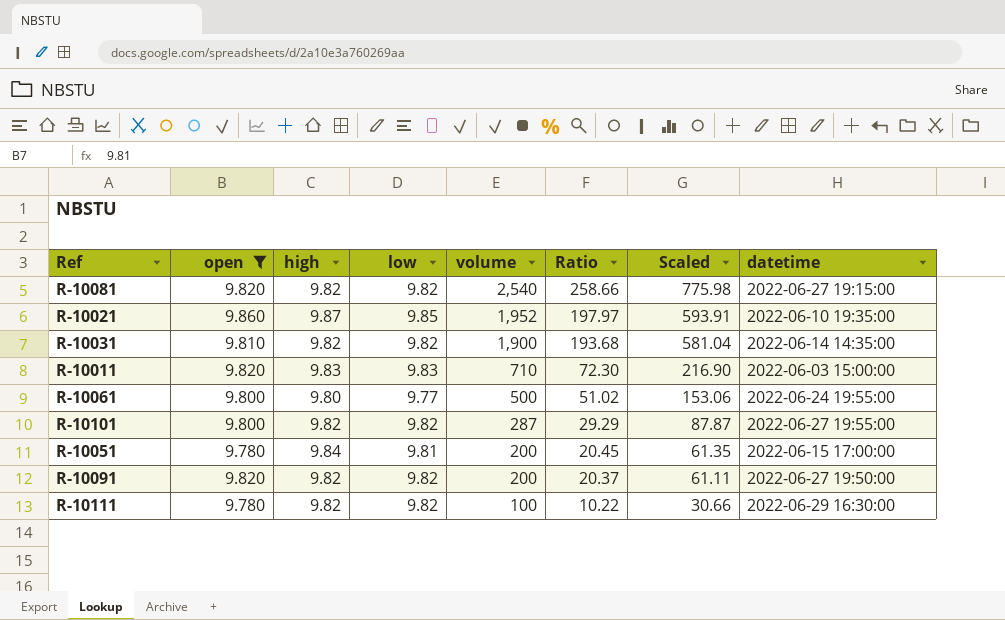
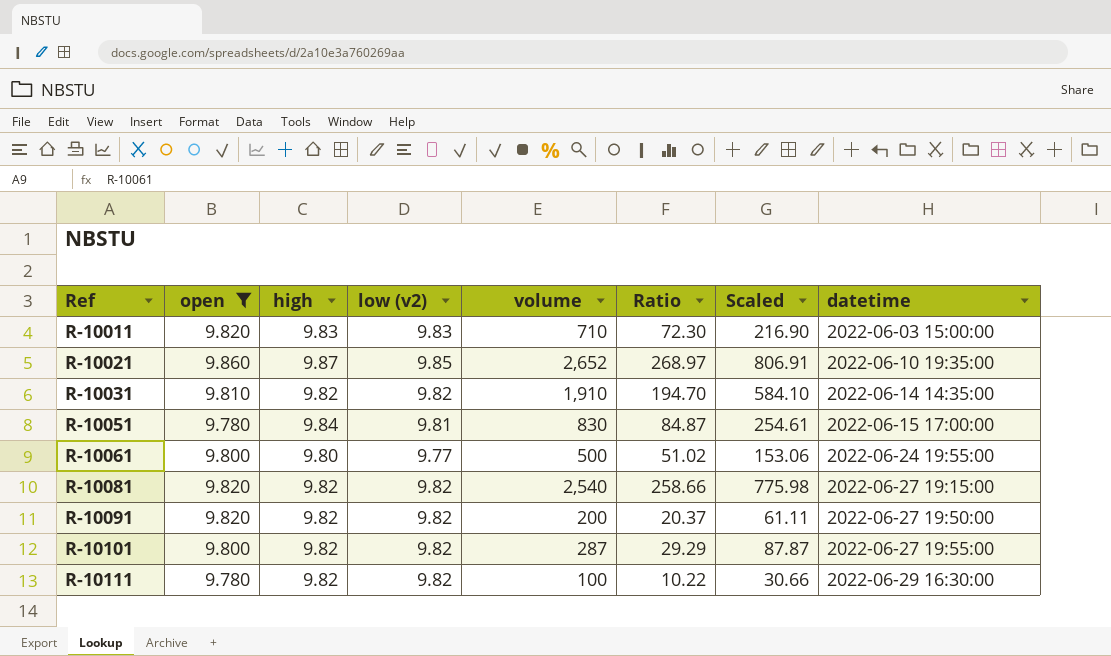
row order: volume descending -> Ref ascending
column name: low -> low (v2)
R-10021 | volume: 1,952 -> 2,652
R-10021 | Ratio: 197.97 -> 268.97
R-10021 | Scaled: 593.91 -> 806.91
R-10031 | volume: 1,900 -> 1,910
R-10031 | Ratio: 193.68 -> 194.70
R-10031 | Scaled: 581.04 -> 584.10
R-10051 | volume: 200 -> 830
R-10051 | Ratio: 20.45 -> 84.87
R-10051 | Scaled: 61.35 -> 254.61

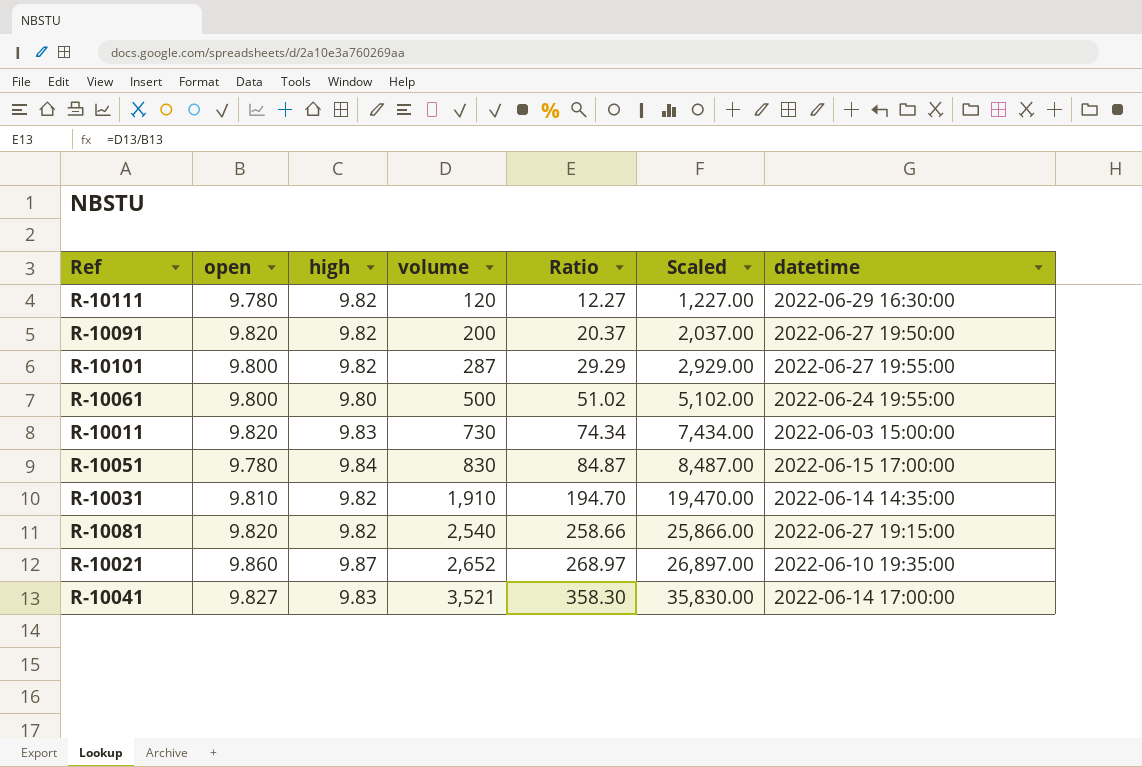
filter: open != 9.827 -> none
row order: Ref ascending -> volume ascending
column low (v2) | position: 4 -> none
column Scaled | formula: [Ratio] * 3 -> [Ratio] * 100
R-10111 | volume: 100 -> 120
R-10111 | Ratio: 10.22 -> 12.27
R-10011 | volume: 710 -> 730
R-10011 | Ratio: 72.30 -> 74.34

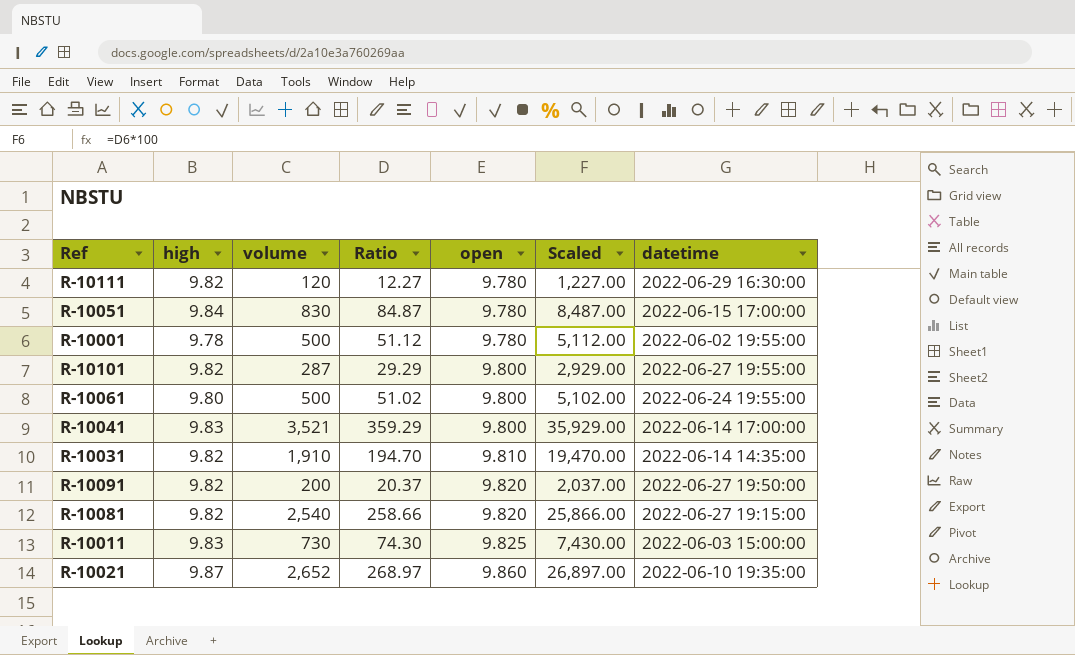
row order: volume ascending -> open ascending
column open | position: 2 -> 5
row R-10001: none -> 9.78 | 500 | 51.12 | 9.780 | 5,112.00 | 2022-06-02 19:55:00
R-10041 | Ratio: 358.30 -> 359.29
R-10041 | open: 9.827 -> 9.800
R-10041 | Scaled: 35,830.00 -> 35,929.00
R-10011 | Ratio: 74.34 -> 74.30
R-10011 | open: 9.820 -> 9.825
R-10011 | Scaled: 7,434.00 -> 7,430.00

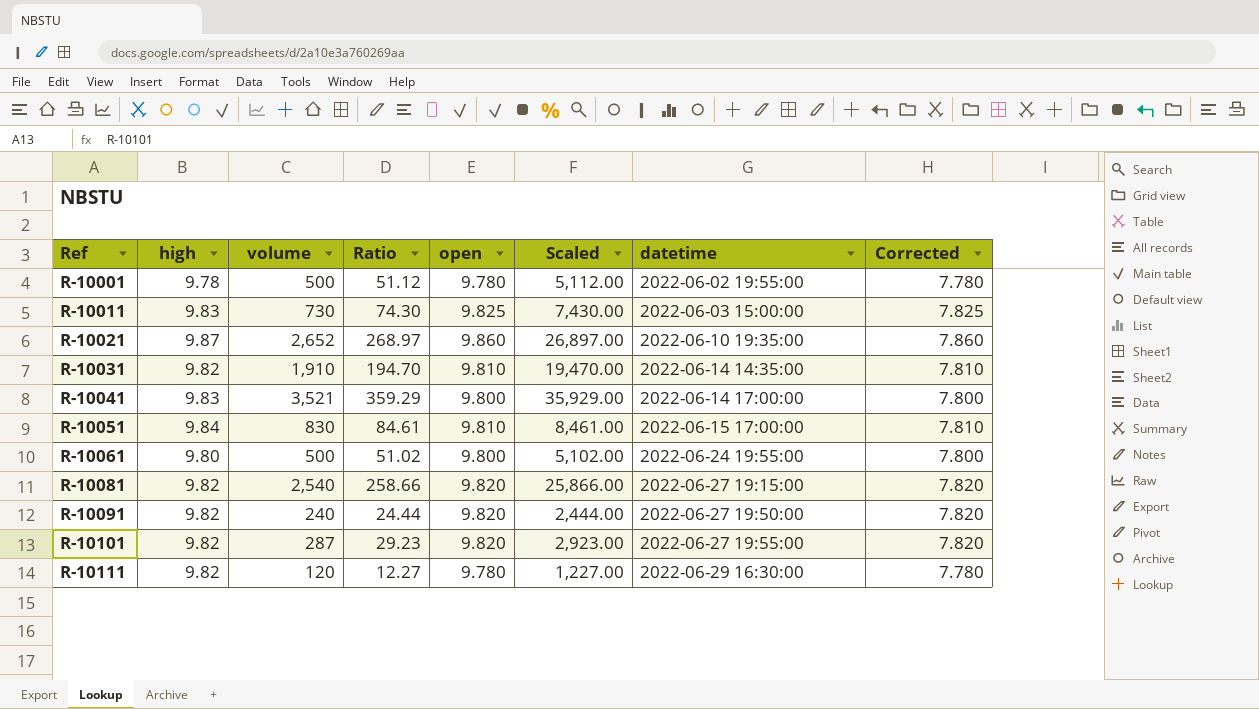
row order: open ascending -> Ref ascending
column Corrected | formula: none -> [open] - 2
R-10051 | Ratio: 84.87 -> 84.61
R-10051 | open: 9.780 -> 9.810
R-10051 | Scaled: 8,487.00 -> 8,461.00
R-10091 | volume: 200 -> 240
R-10091 | Ratio: 20.37 -> 24.44
R-10091 | Scaled: 2,037.00 -> 2,444.00
R-10101 | Ratio: 29.29 -> 29.23
R-10101 | open: 9.800 -> 9.820
R-10101 | Scaled: 2,929.00 -> 2,923.00

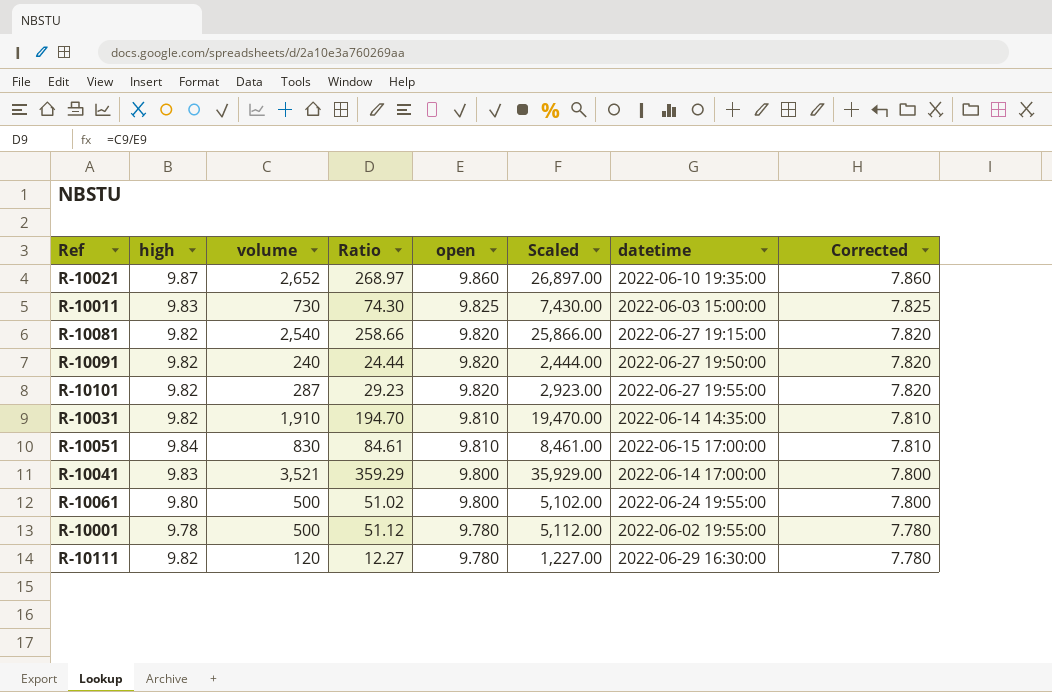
row order: Ref ascending -> open descending

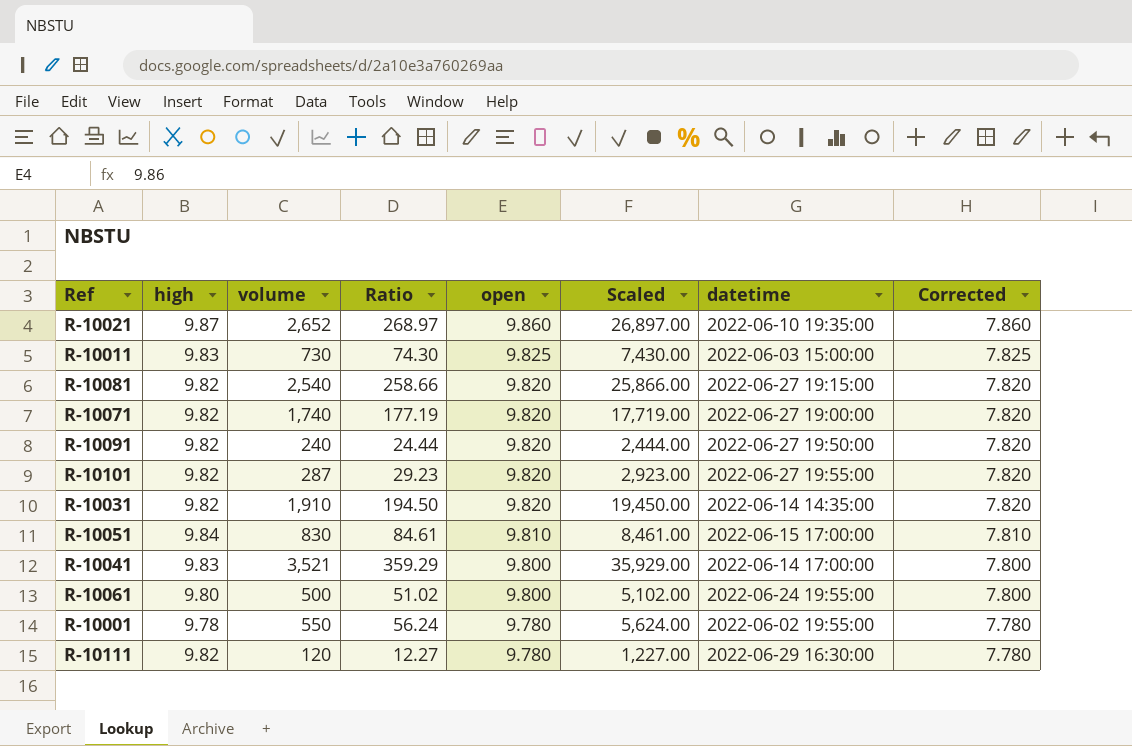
row R-10071: none -> 9.82 | 1,740 | 177.19 | 9.820 | 17,719.00 | 2022-06-27 19:00:00 | 7.820
R-10031 | Ratio: 194.70 -> 194.50
R-10031 | open: 9.810 -> 9.820
R-10031 | Scaled: 19,470.00 -> 19,450.00
R-10031 | Corrected: 7.810 -> 7.820
R-10001 | volume: 500 -> 550
R-10001 | Ratio: 51.12 -> 56.24
R-10001 | Scaled: 5,112.00 -> 5,624.00

